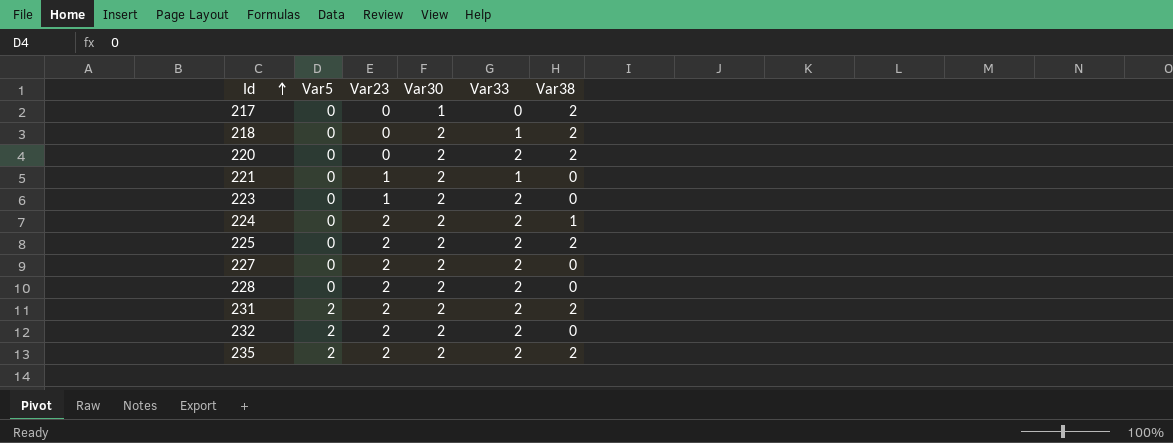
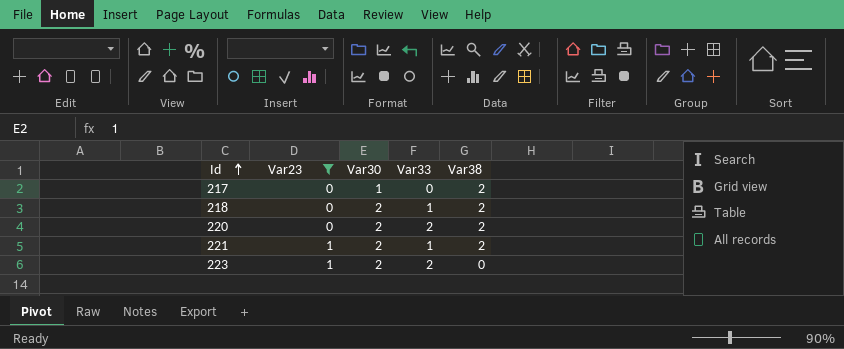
filter: none -> Var23 != 2
column Var5 | position: 2 -> none
221 | Var38: 0 -> 2

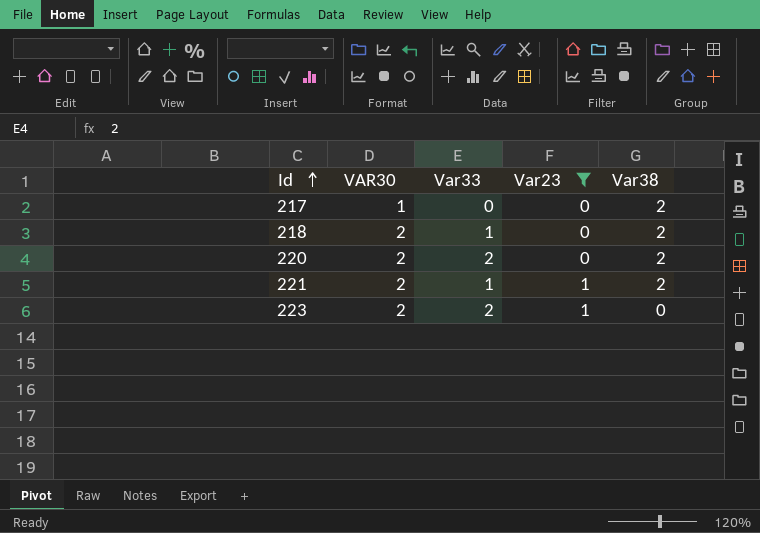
column name: Var30 -> VAR30
column Var23 | position: 2 -> 4

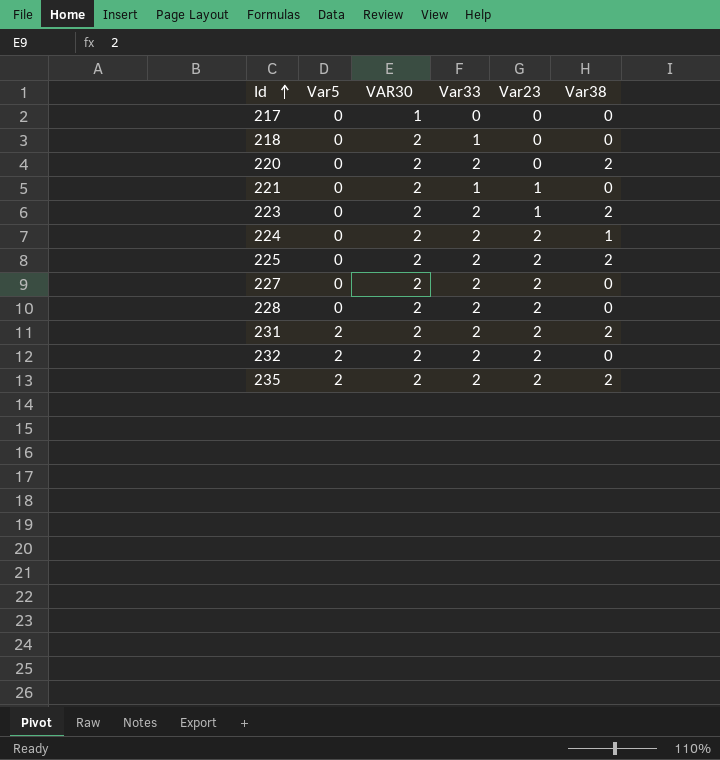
filter: Var23 != 2 -> none
column Var5 | position: none -> 2
217 | Var38: 2 -> 0
218 | Var38: 2 -> 0
221 | Var38: 2 -> 0
223 | Var38: 0 -> 2

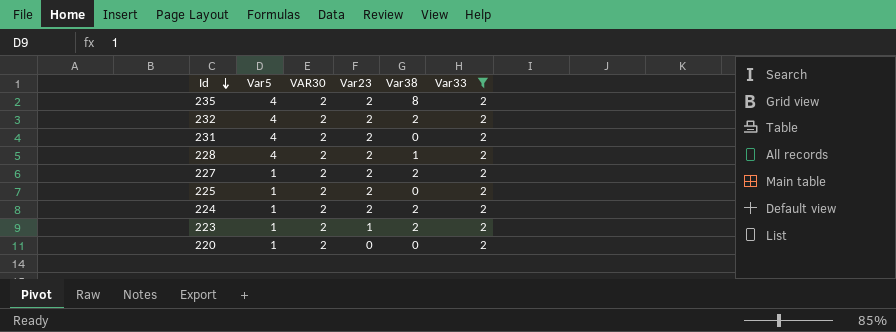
filter: none -> Var33 = 2
row order: Id ascending -> Id descending
column Var33 | position: 4 -> 6
235 | Var5: 2 -> 4
235 | Var38: 2 -> 8
232 | Var5: 2 -> 4
232 | Var38: 0 -> 2
231 | Var5: 2 -> 4
231 | Var38: 2 -> 0
228 | Var5: 0 -> 4
228 | Var38: 0 -> 1
227 | Var5: 0 -> 1
227 | Var38: 0 -> 2
225 | Var5: 0 -> 1
225 | Var38: 2 -> 0
224 | Var5: 0 -> 1
224 | Var38: 1 -> 2
223 | Var5: 0 -> 1
220 | Var5: 0 -> 1
220 | Var38: 2 -> 0

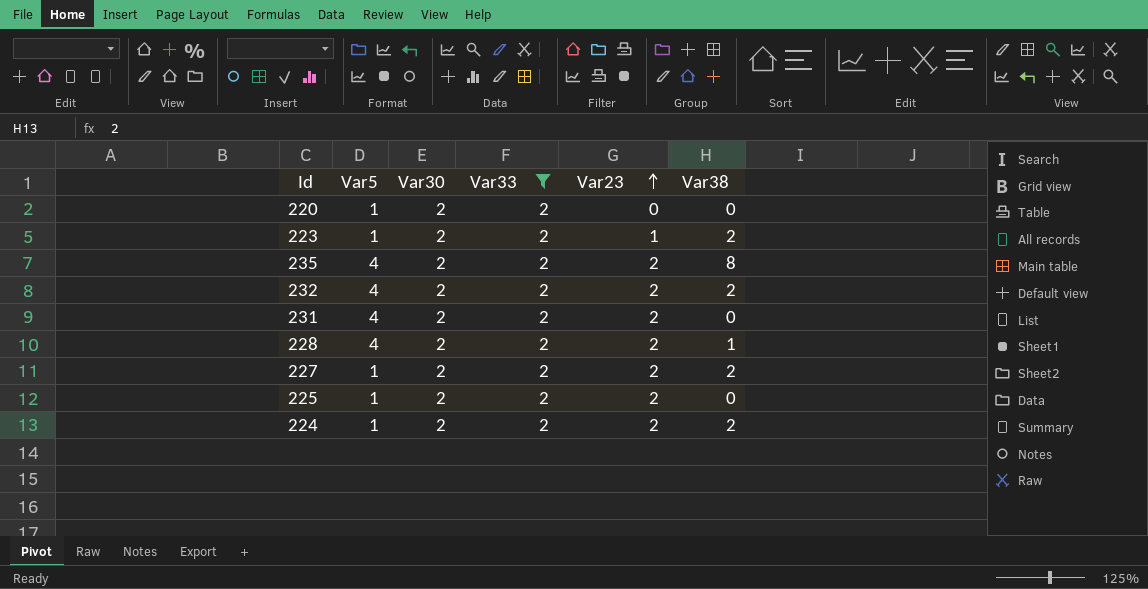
row order: Id descending -> Var23 ascending
column name: VAR30 -> Var30
column Var33 | position: 6 -> 4

